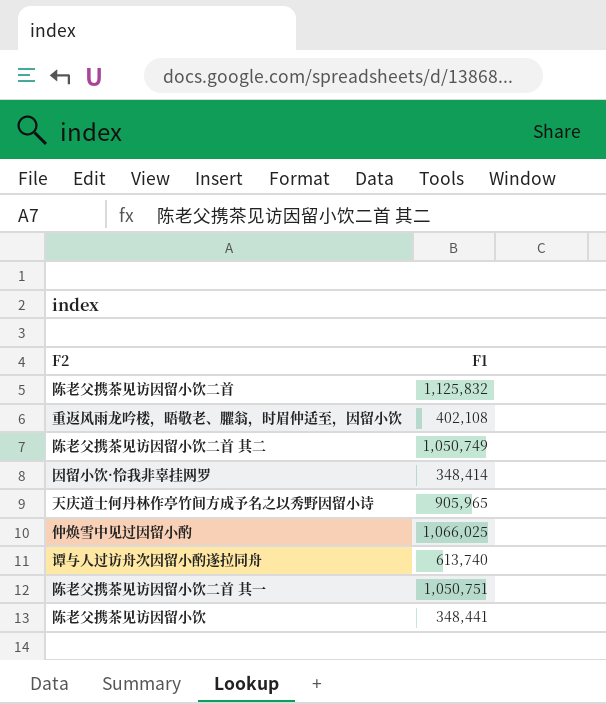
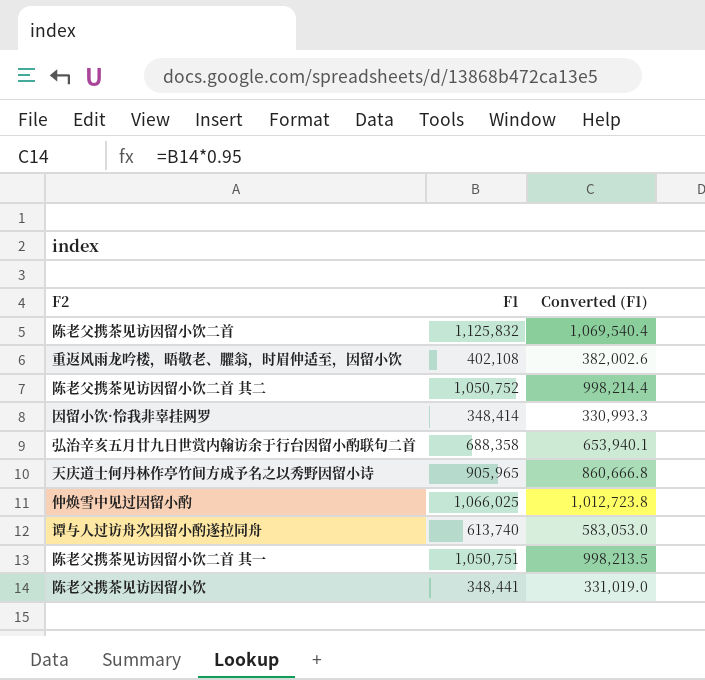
column Converted (F1) | formula: none -> [F1] * 0.95
陈老父携茶见访因留小饮二首 其二 | F1: 1,050,749 -> 1,050,752
row 弘治辛亥五月廿九日世赏内翰访余于行台因留小酌联句二首: none -> 688,358 | 653,940.1

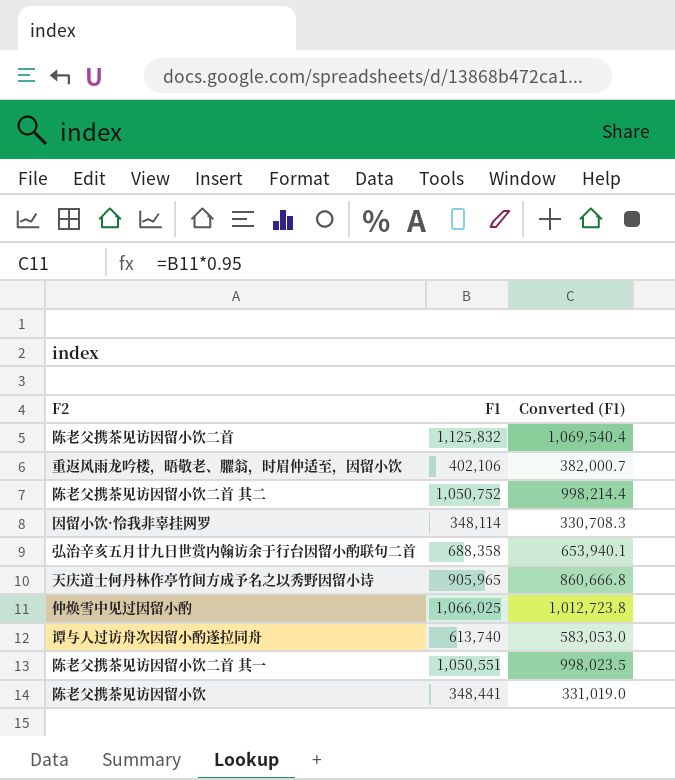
重返风雨龙吟楼，晤敬老、臞翁，时眉仲适至，因留小饮 | F1: 402,108 -> 402,106
重返风雨龙吟楼，晤敬老、臞翁，时眉仲适至，因留小饮 | Converted (F1): 382,002.6 -> 382,000.7
因留小饮·怜我非辜挂网罗 | F1: 348,414 -> 348,114
因留小饮·怜我非辜挂网罗 | Converted (F1): 330,993.3 -> 330,708.3
陈老父携茶见访因留小饮二首 其一 | F1: 1,050,751 -> 1,050,551
陈老父携茶见访因留小饮二首 其一 | Converted (F1): 998,213.5 -> 998,023.5

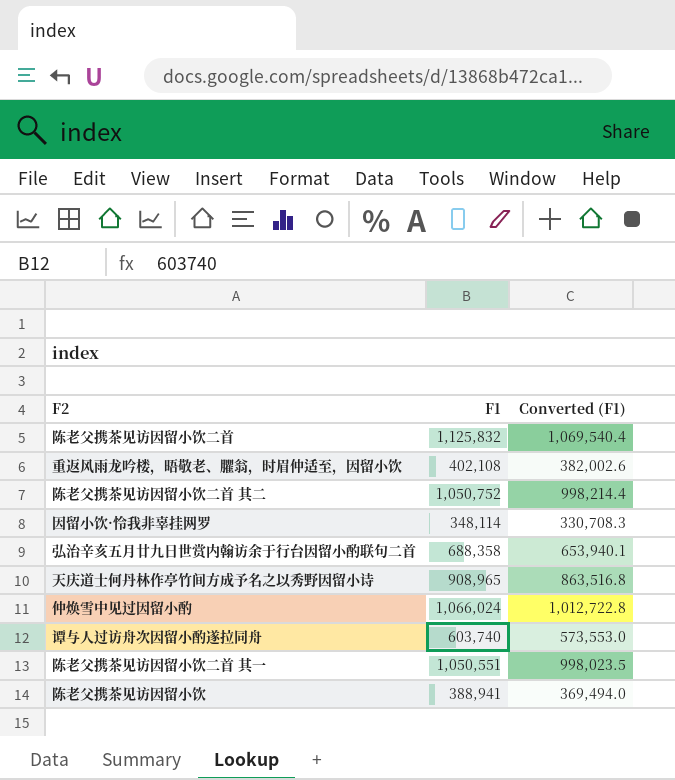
重返风雨龙吟楼，晤敬老、臞翁，时眉仲适至，因留小饮 | F1: 402,106 -> 402,108
重返风雨龙吟楼，晤敬老、臞翁，时眉仲适至，因留小饮 | Converted (F1): 382,000.7 -> 382,002.6
天庆道士何丹林作亭竹间方成予名之以秀野因留小诗 | F1: 905,965 -> 908,965
天庆道士何丹林作亭竹间方成予名之以秀野因留小诗 | Converted (F1): 860,666.8 -> 863,516.8
仲焕雪中见过因留小酌 | F1: 1,066,025 -> 1,066,024
仲焕雪中见过因留小酌 | Converted (F1): 1,012,723.8 -> 1,012,722.8
谭与人过访舟次因留小酌遂拉同舟 | F1: 613,740 -> 603,740
谭与人过访舟次因留小酌遂拉同舟 | Converted (F1): 583,053.0 -> 573,553.0
陈老父携茶见访因留小饮 | F1: 348,441 -> 388,941
陈老父携茶见访因留小饮 | Converted (F1): 331,019.0 -> 369,494.0

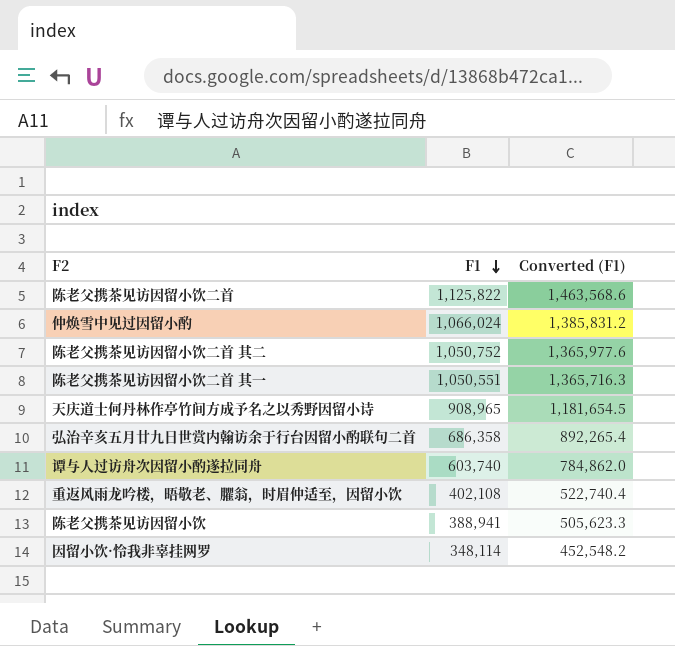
row order: none -> F1 descending
column Converted (F1) | formula: [F1] * 0.95 -> [F1] * 1.3
陈老父携茶见访因留小饮二首 | F1: 1,125,832 -> 1,125,822
弘治辛亥五月廿九日世赏内翰访余于行台因留小酌联句二首 | F1: 688,358 -> 686,358

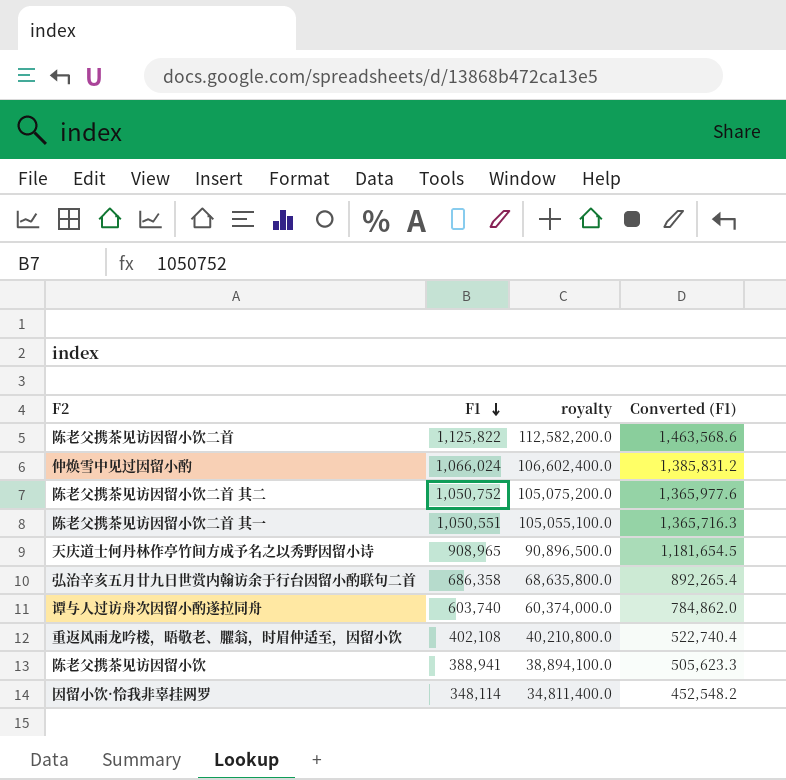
column royalty | formula: none -> [F1] * 100

